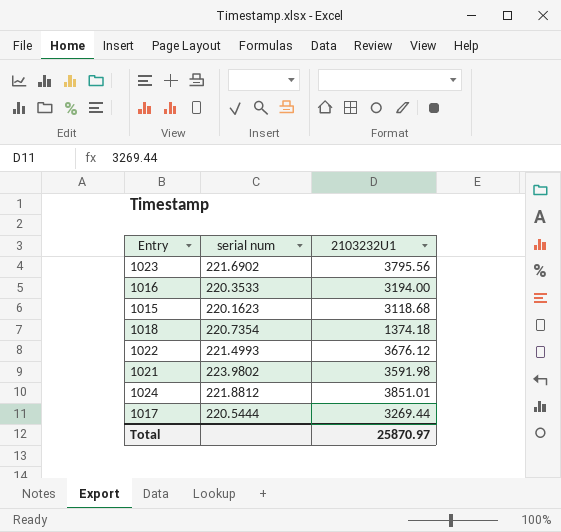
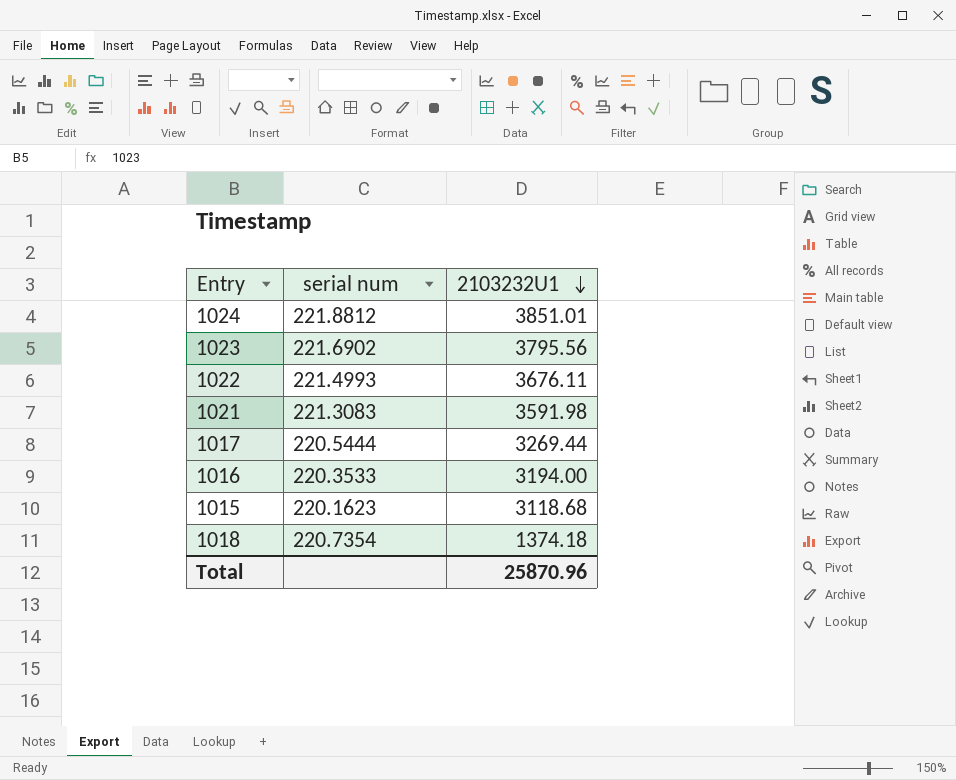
row order: none -> 2103232U1 descending
1022 | 2103232U1: 3676.12 -> 3676.11
1021 | serial num: 223.9802 -> 221.3083
Total | 2103232U1: 25870.97 -> 25870.96

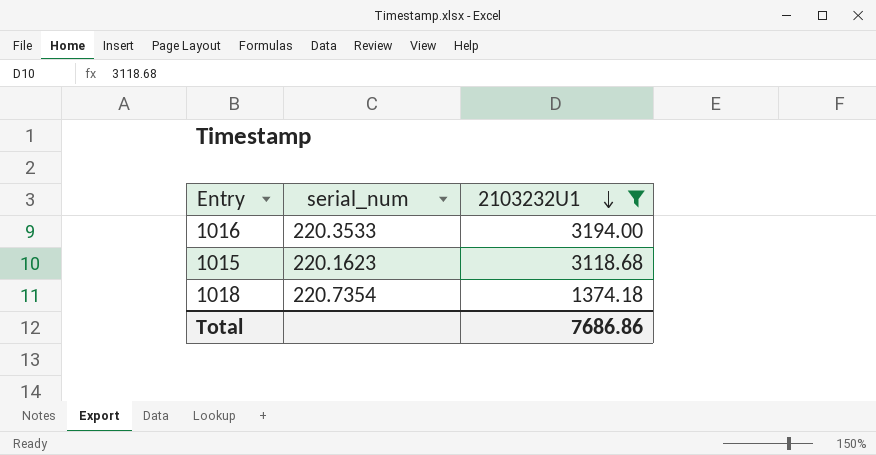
filter: none -> 2103232U1 <= 3194.00
column name: serial num -> serial_num
Total | 2103232U1: 25870.96 -> 7686.86

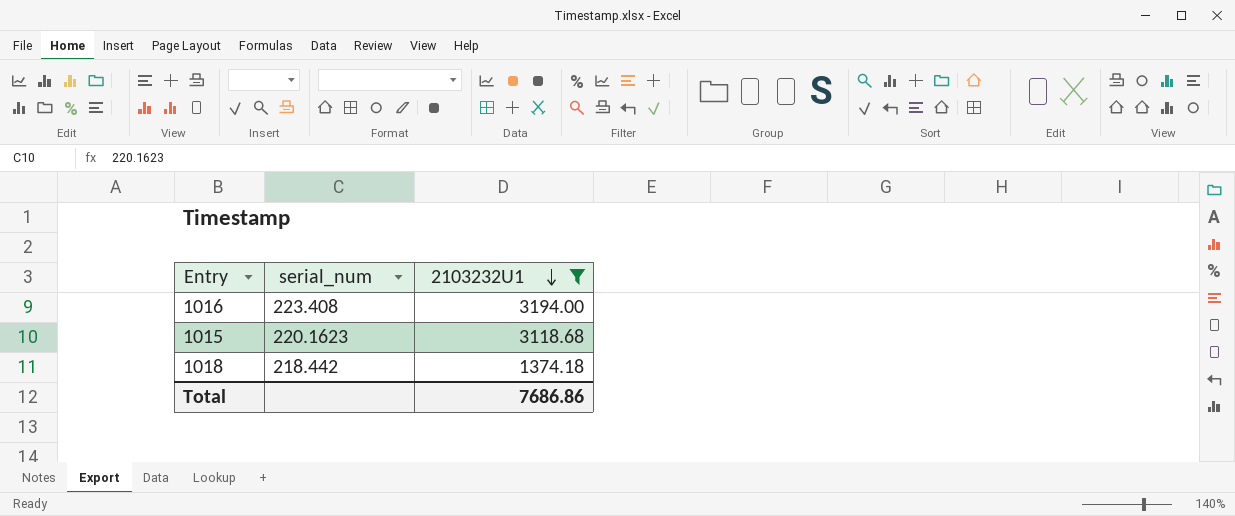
1016 | serial_num: 220.3533 -> 223.408
1018 | serial_num: 220.7354 -> 218.442

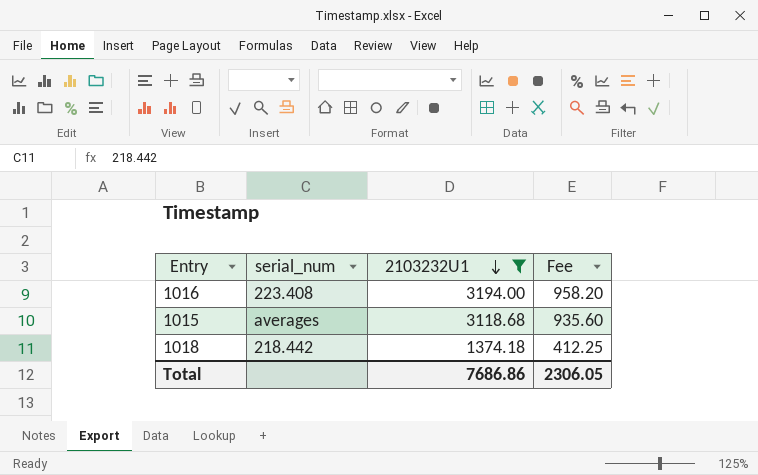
column Fee | formula: none -> [2103232U1] * 0.3
1015 | serial_num: 220.1623 -> averages

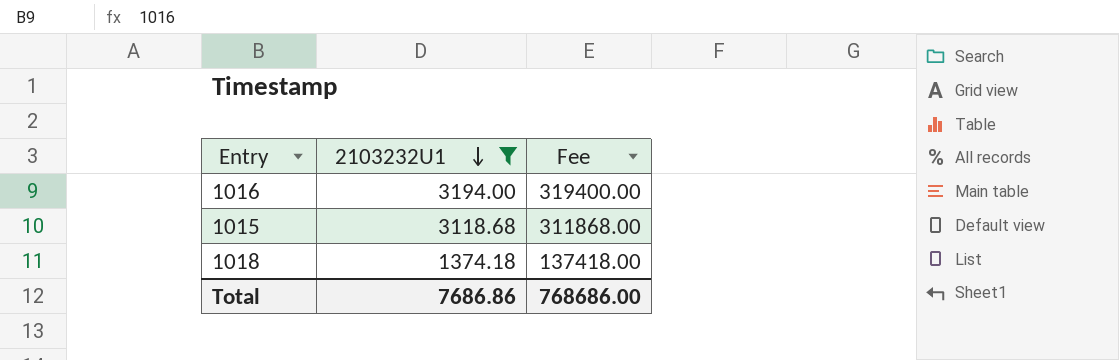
column serial_num | position: 2 -> none
column Fee | formula: [2103232U1] * 0.3 -> [2103232U1] * 100
Total | Fee: 2306.05 -> 768686.00

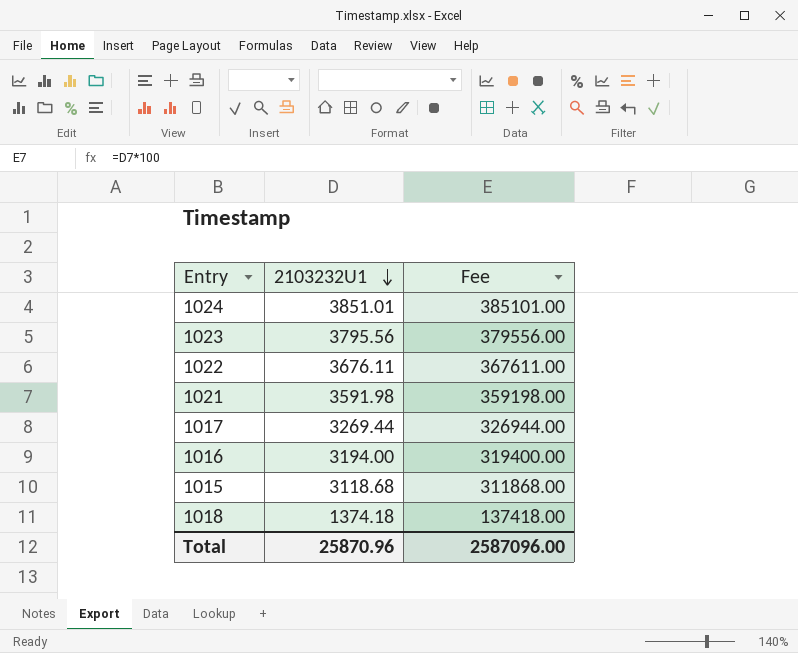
filter: 2103232U1 <= 3194.00 -> none
Total | 2103232U1: 7686.86 -> 25870.96
Total | Fee: 768686.00 -> 2587096.00

